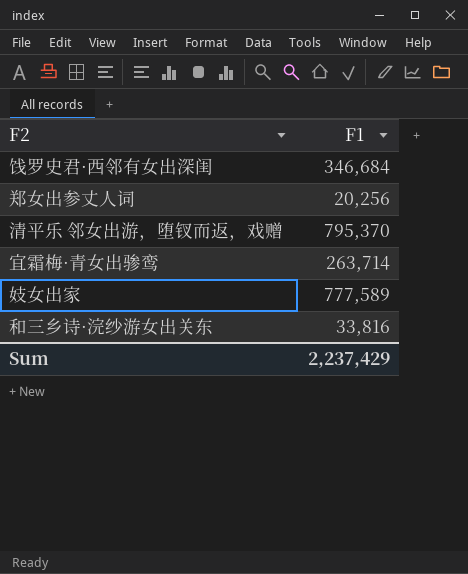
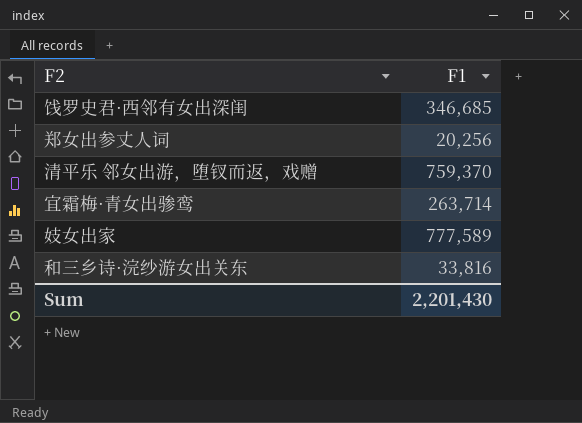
饯罗史君·西邻有女出深闺 | F1: 346,684 -> 346,685
清平乐 邻女出游，堕钗而返，戏赠 | F1: 795,370 -> 759,370
Sum | F1: 2,237,429 -> 2,201,430

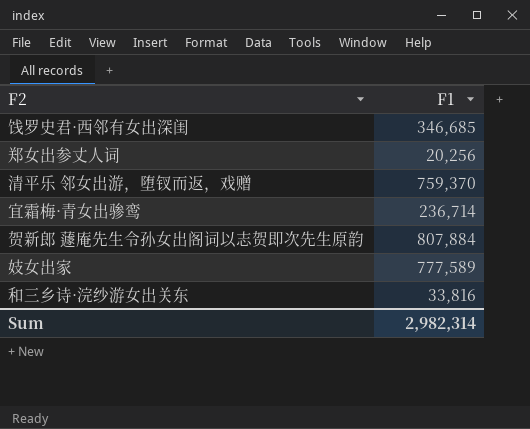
宜霜梅·青女出骖鸾 | F1: 263,714 -> 236,714
row 贺新郎 蘧庵先生令孙女出阁词以志贺即次先生原韵: none -> 807,884
Sum | F1: 2,201,430 -> 2,982,314

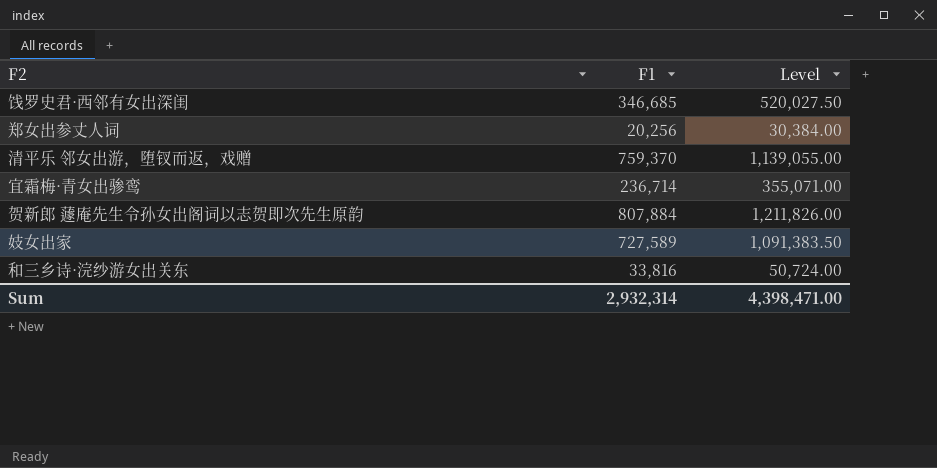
column Level | formula: none -> [F1] * 1.5
妓女出家 | F1: 777,589 -> 727,589
Sum | F1: 2,982,314 -> 2,932,314

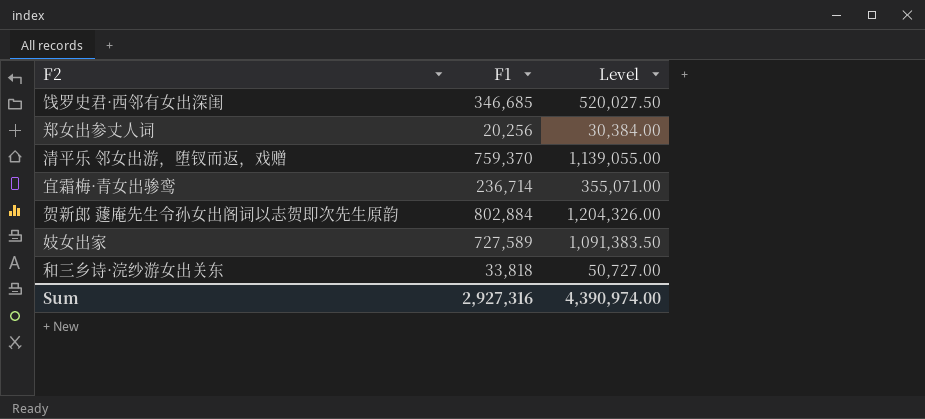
贺新郎 蘧庵先生令孙女出阁词以志贺即次先生原韵 | F1: 807,884 -> 802,884
贺新郎 蘧庵先生令孙女出阁词以志贺即次先生原韵 | Level: 1,211,826.00 -> 1,204,326.00
和三乡诗·浣纱游女出关东 | F1: 33,816 -> 33,818
和三乡诗·浣纱游女出关东 | Level: 50,724.00 -> 50,727.00
Sum | F1: 2,932,314 -> 2,927,316
Sum | Level: 4,398,471.00 -> 4,390,974.00

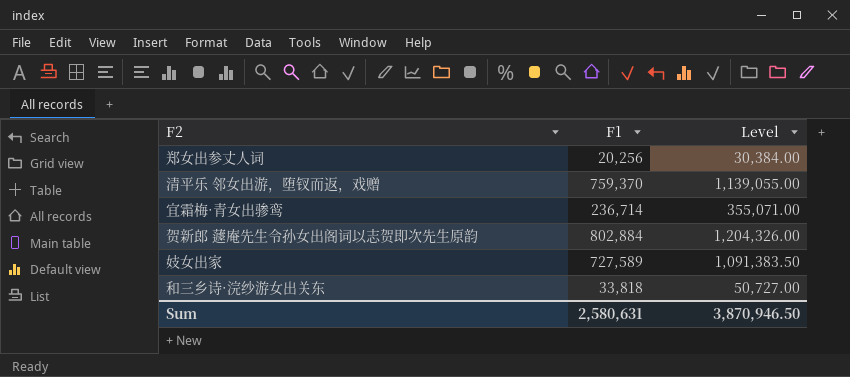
row 饯罗史君·西邻有女出深闺: 346,685 | 520,027.50 -> none
Sum | F1: 2,927,316 -> 2,580,631
Sum | Level: 4,390,974.00 -> 3,870,946.50

